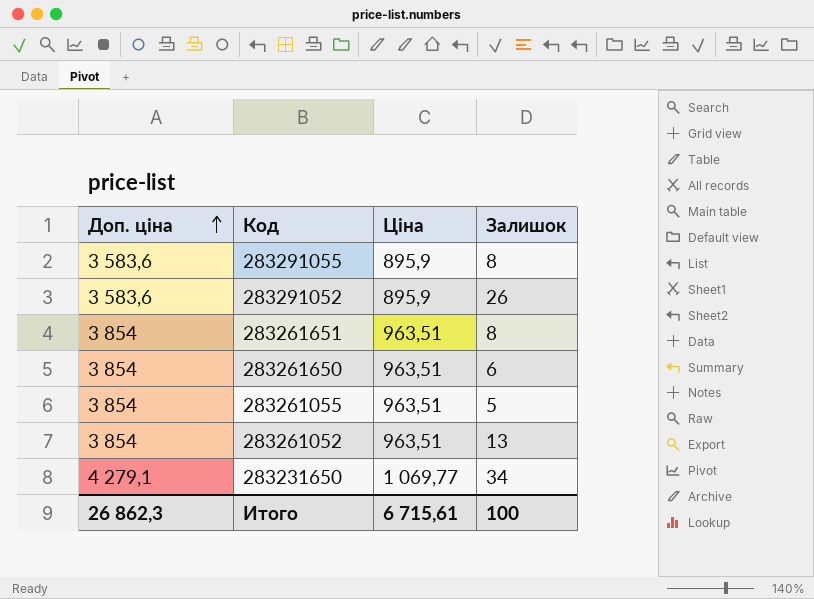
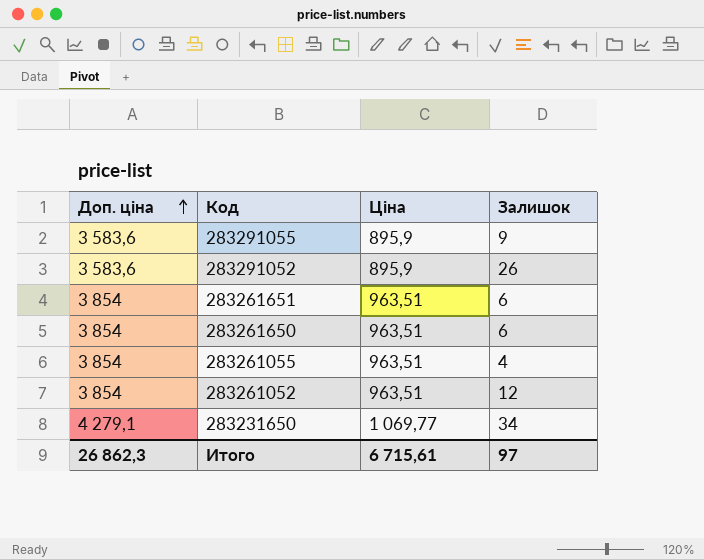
283291055 | Залишок: 8 -> 9
283261651 | Залишок: 8 -> 6
283261055 | Залишок: 5 -> 4
283261052 | Залишок: 13 -> 12
Итого | Залишок: 100 -> 97

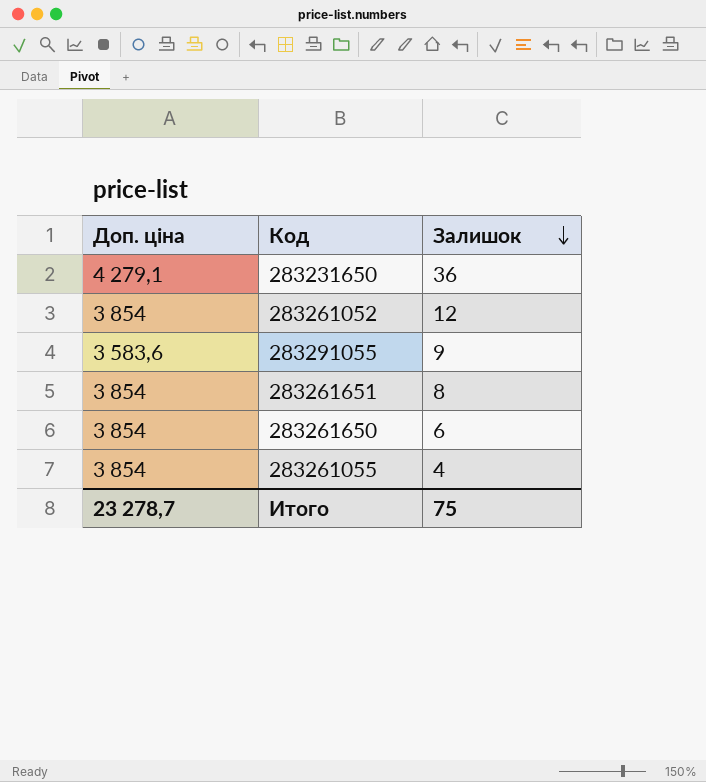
row order: Доп. ціна ascending -> Залишок descending
column Ціна | position: 3 -> none
row 283291052: 3 583,6 | 895,9 | 26 -> none
283231650 | Залишок: 34 -> 36
283261651 | Залишок: 6 -> 8
Итого | Доп. ціна: 26 862,3 -> 23 278,7
Итого | Залишок: 97 -> 75

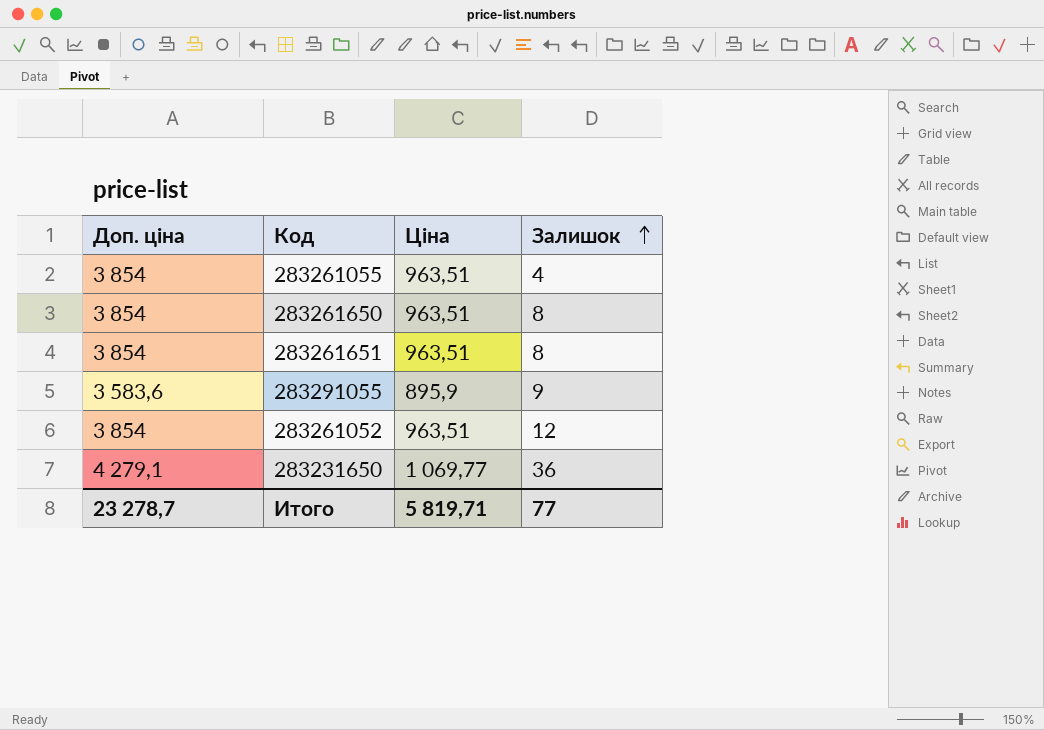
row order: Залишок descending -> Залишок ascending
column Ціна | position: none -> 3
283261650 | Залишок: 6 -> 8
Итого | Залишок: 75 -> 77

